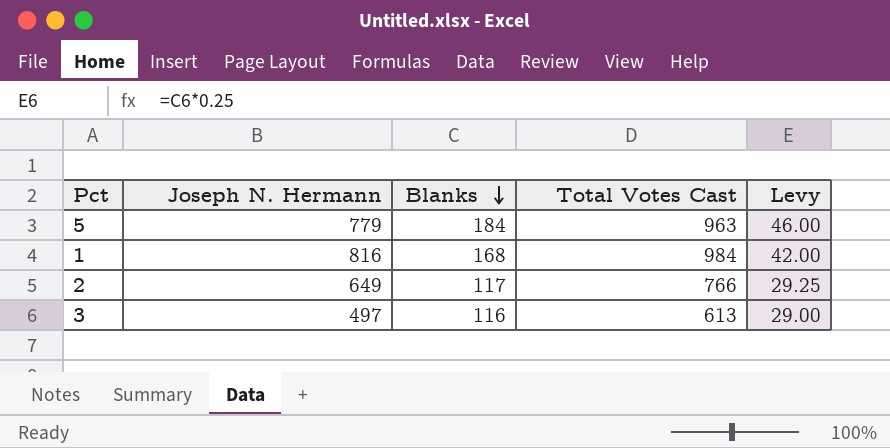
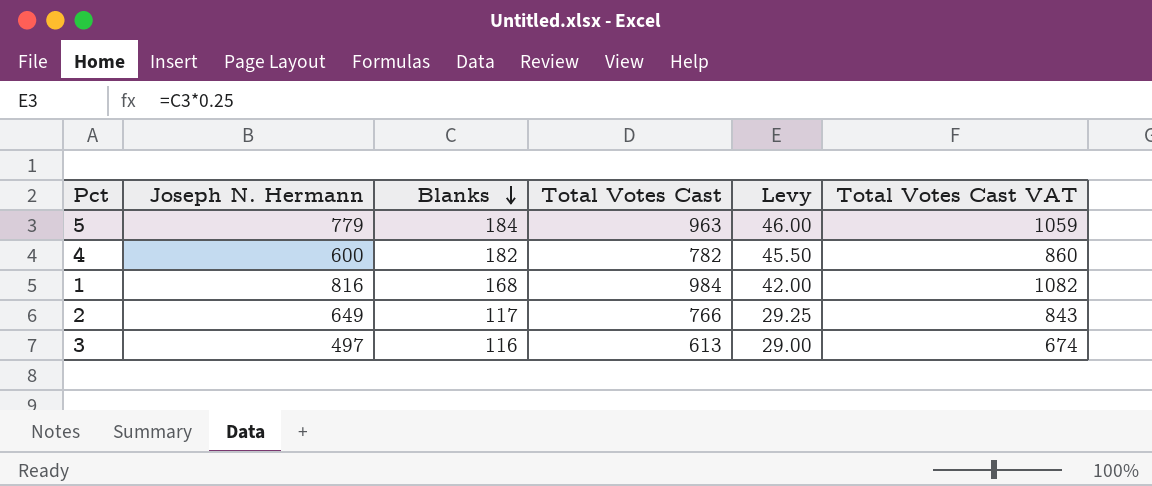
column Total Votes Cast VAT | formula: none -> [Total Votes Cast] * 1.1
row 4: none -> 600 | 182 | 782 | 45.50 | 860

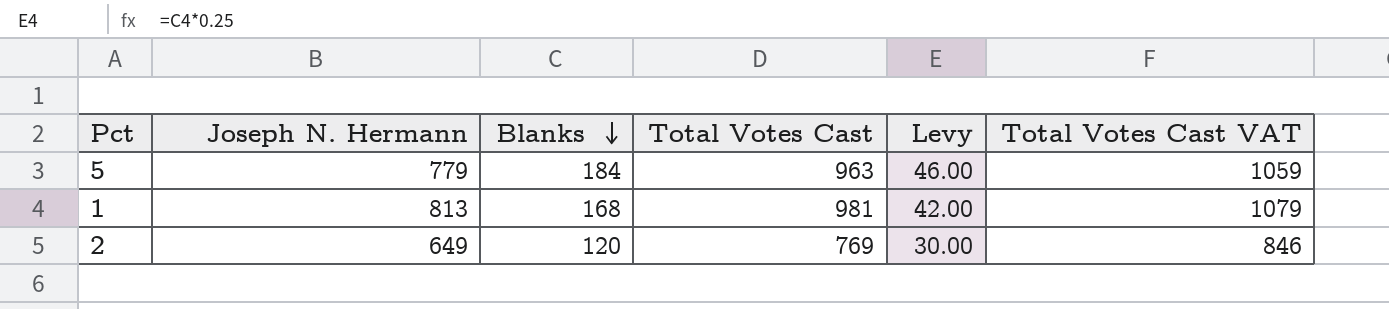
row 4: 600 | 182 | 782 | 45.50 | 860 -> none
row 3: 497 | 116 | 613 | 29.00 | 674 -> none
1 | Joseph N. Hermann: 816 -> 813
1 | Total Votes Cast: 984 -> 981
1 | Total Votes Cast VAT: 1082 -> 1079
2 | Blanks: 117 -> 120
2 | Total Votes Cast: 766 -> 769
2 | Levy: 29.25 -> 30.00
2 | Total Votes Cast VAT: 843 -> 846

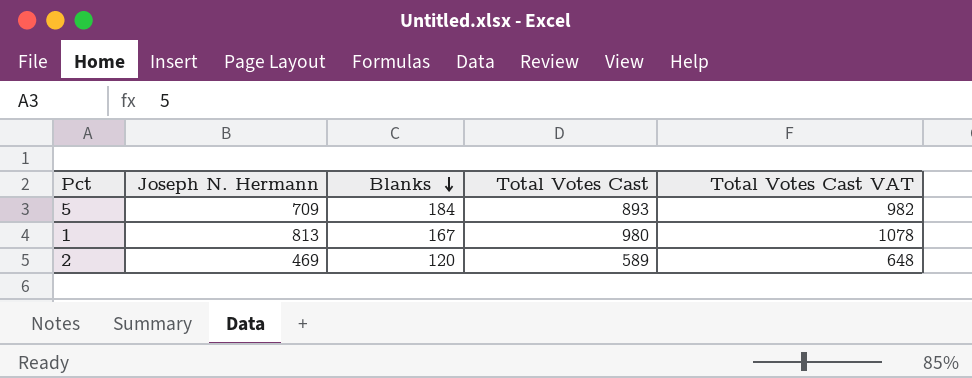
column Levy | formula: [Blanks] * 0.25 -> none
5 | Joseph N. Hermann: 779 -> 709
5 | Total Votes Cast: 963 -> 893
5 | Total Votes Cast VAT: 1059 -> 982
1 | Blanks: 168 -> 167
1 | Total Votes Cast: 981 -> 980
1 | Total Votes Cast VAT: 1079 -> 1078
2 | Joseph N. Hermann: 649 -> 469
2 | Total Votes Cast: 769 -> 589
2 | Total Votes Cast VAT: 846 -> 648

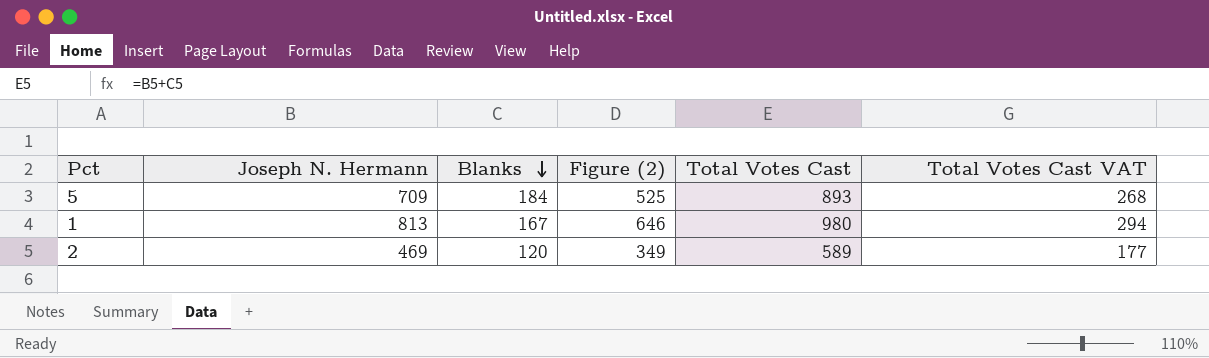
column Figure (2) | formula: none -> [Joseph N. Hermann] - [Blanks]
column Total Votes Cast VAT | formula: [Total Votes Cast] * 1.1 -> [Total Votes Cast] * 0.3

